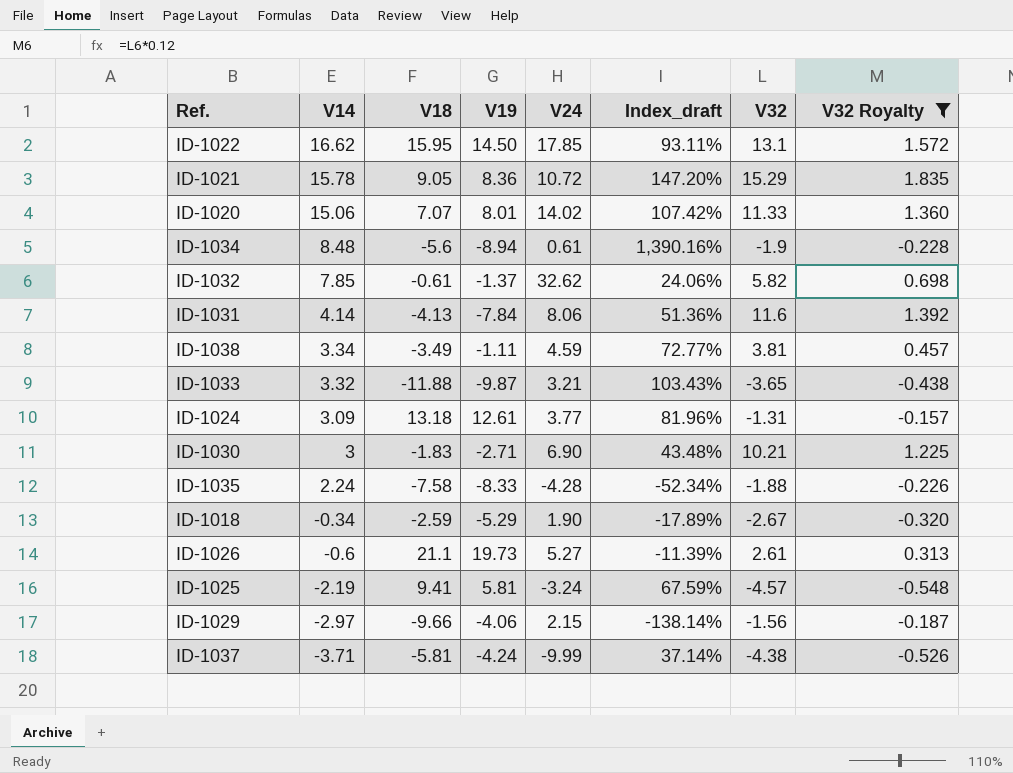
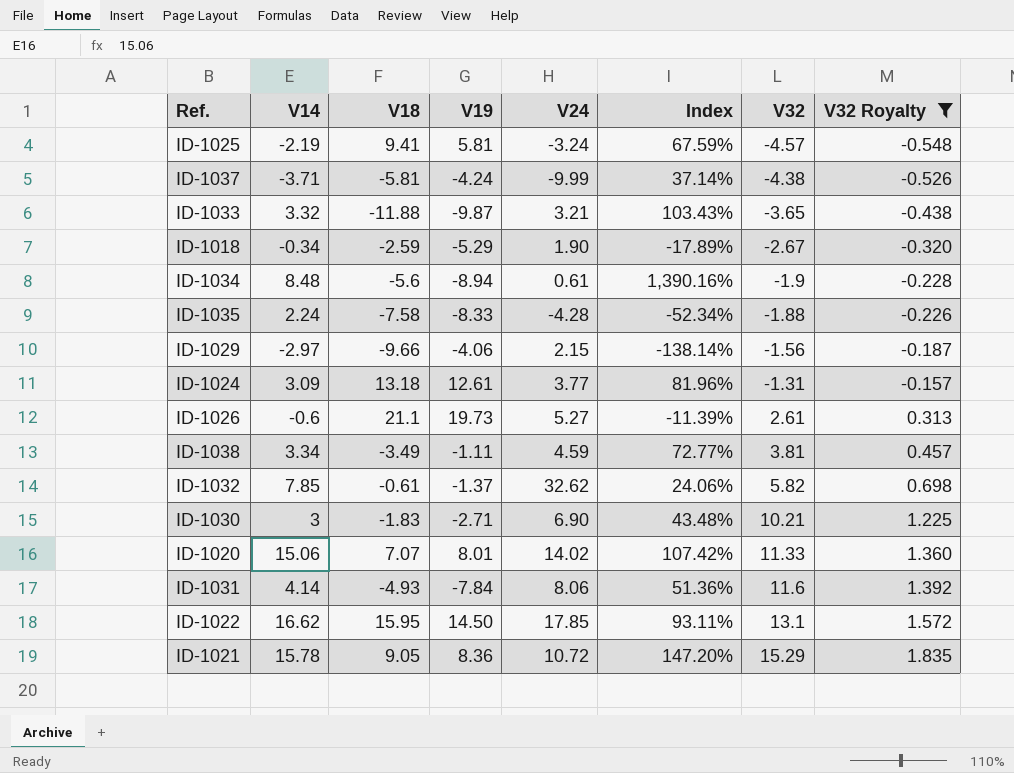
row order: V14 descending -> V32 ascending
column name: Index_draft -> Index
ID-1031 | V18: -4.13 -> -4.93

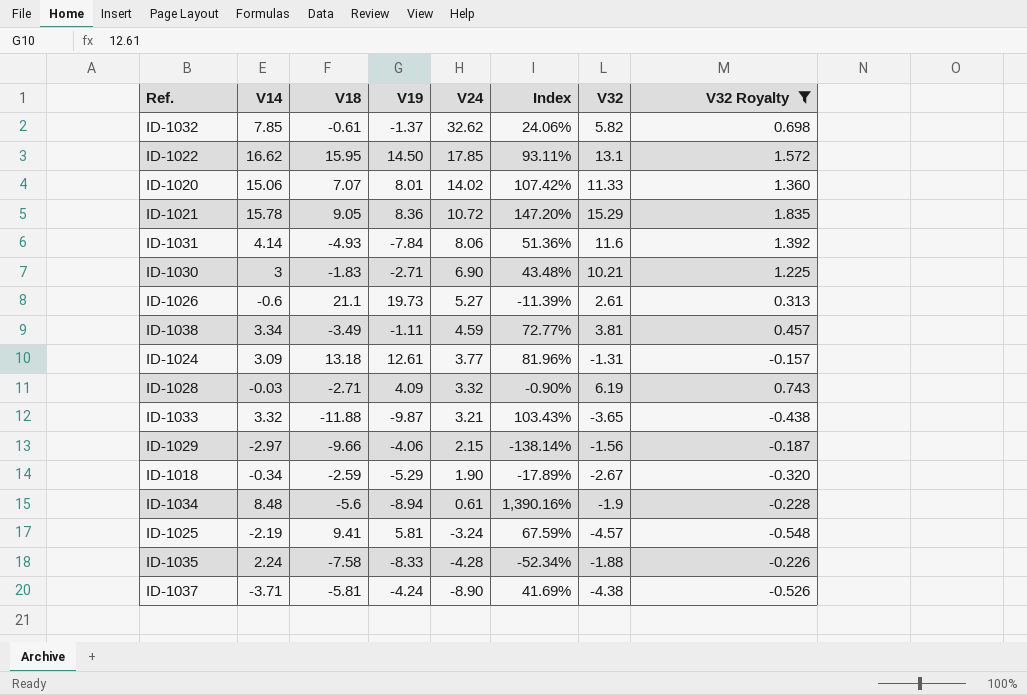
row order: V32 ascending -> V24 descending
row ID-1028: none -> -0.03 | -2.71 | 4.09 | 3.32 | -0.90% | 6.19 | 0.743
ID-1037 | V24: -9.99 -> -8.90
ID-1037 | Index: 37.14% -> 41.69%

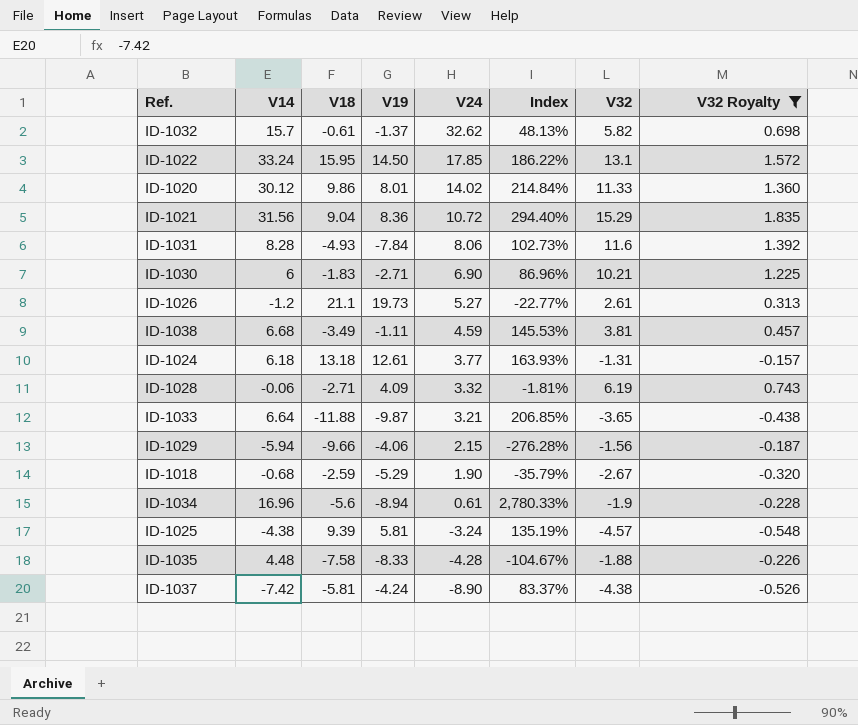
ID-1032 | V14: 7.85 -> 15.7
ID-1032 | Index: 24.06% -> 48.13%
ID-1022 | V14: 16.62 -> 33.24
ID-1022 | Index: 93.11% -> 186.22%
ID-1020 | V14: 15.06 -> 30.12
ID-1020 | V18: 7.07 -> 9.86
ID-1020 | Index: 107.42% -> 214.84%
ID-1021 | V14: 15.78 -> 31.56
ID-1021 | V18: 9.05 -> 9.04
ID-1021 | Index: 147.20% -> 294.40%
ID-1031 | V14: 4.14 -> 8.28
ID-1031 | Index: 51.36% -> 102.73%
ID-1030 | V14: 3 -> 6
ID-1030 | Index: 43.48% -> 86.96%
ID-1026 | V14: -0.6 -> -1.2
ID-1026 | Index: -11.39% -> -22.77%
ID-1038 | V14: 3.34 -> 6.68
ID-1038 | Index: 72.77% -> 145.53%
ID-1024 | V14: 3.09 -> 6.18
ID-1024 | Index: 81.96% -> 163.93%
ID-1028 | V14: -0.03 -> -0.06
ID-1028 | Index: -0.90% -> -1.81%
ID-1033 | V14: 3.32 -> 6.64
ID-1033 | Index: 103.43% -> 206.85%
ID-1029 | V14: -2.97 -> -5.94
ID-1029 | Index: -138.14% -> -276.28%
ID-1018 | V14: -0.34 -> -0.68
ID-1018 | Index: -17.89% -> -35.79%
ID-1034 | V14: 8.48 -> 16.96
ID-1034 | Index: 1,390.16% -> 2,780.33%
ID-1025 | V14: -2.19 -> -4.38
ID-1025 | V18: 9.41 -> 9.39
ID-1025 | Index: 67.59% -> 135.19%
ID-1035 | V14: 2.24 -> 4.48
ID-1035 | Index: -52.34% -> -104.67%
ID-1037 | V14: -3.71 -> -7.42
ID-1037 | Index: 41.69% -> 83.37%

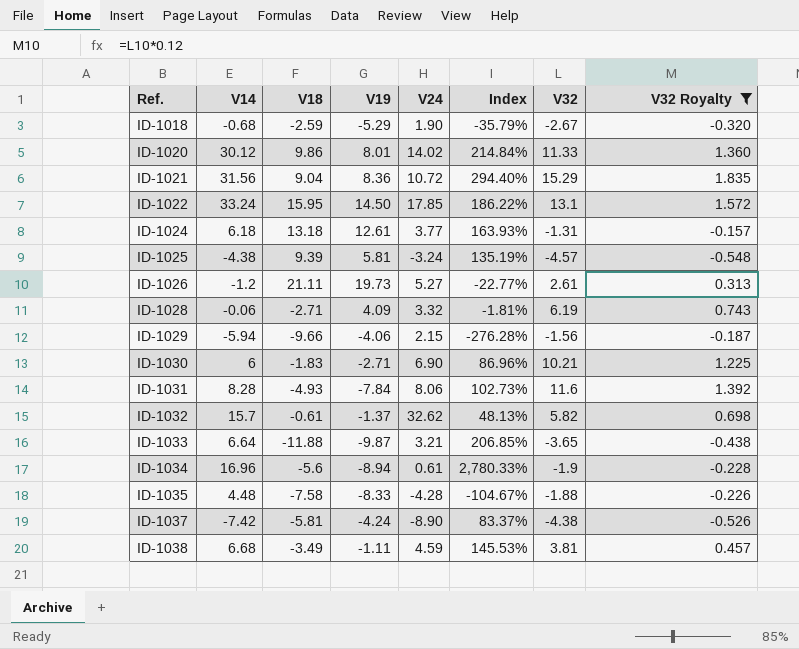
row order: V24 descending -> Ref. ascending
ID-1026 | V18: 21.1 -> 21.11

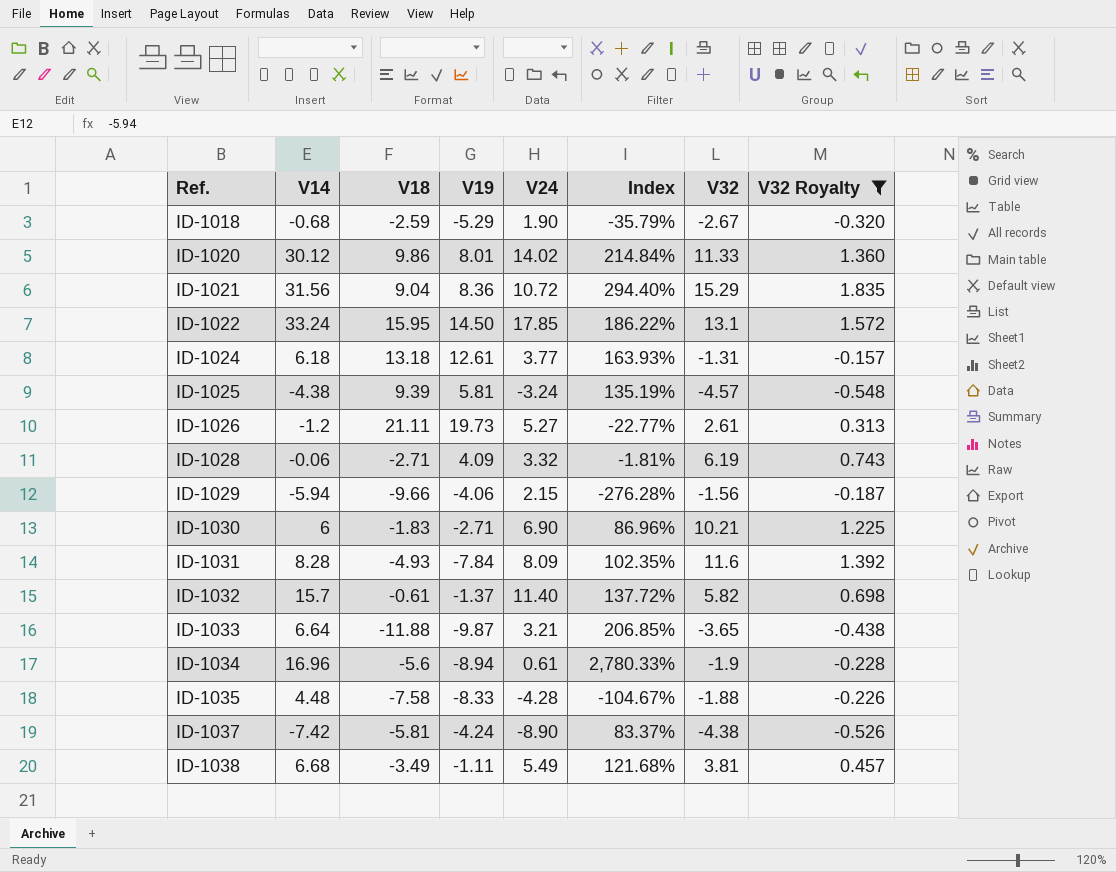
ID-1031 | V24: 8.06 -> 8.09
ID-1031 | Index: 102.73% -> 102.35%
ID-1032 | V24: 32.62 -> 11.40
ID-1032 | Index: 48.13% -> 137.72%
ID-1038 | V24: 4.59 -> 5.49
ID-1038 | Index: 145.53% -> 121.68%

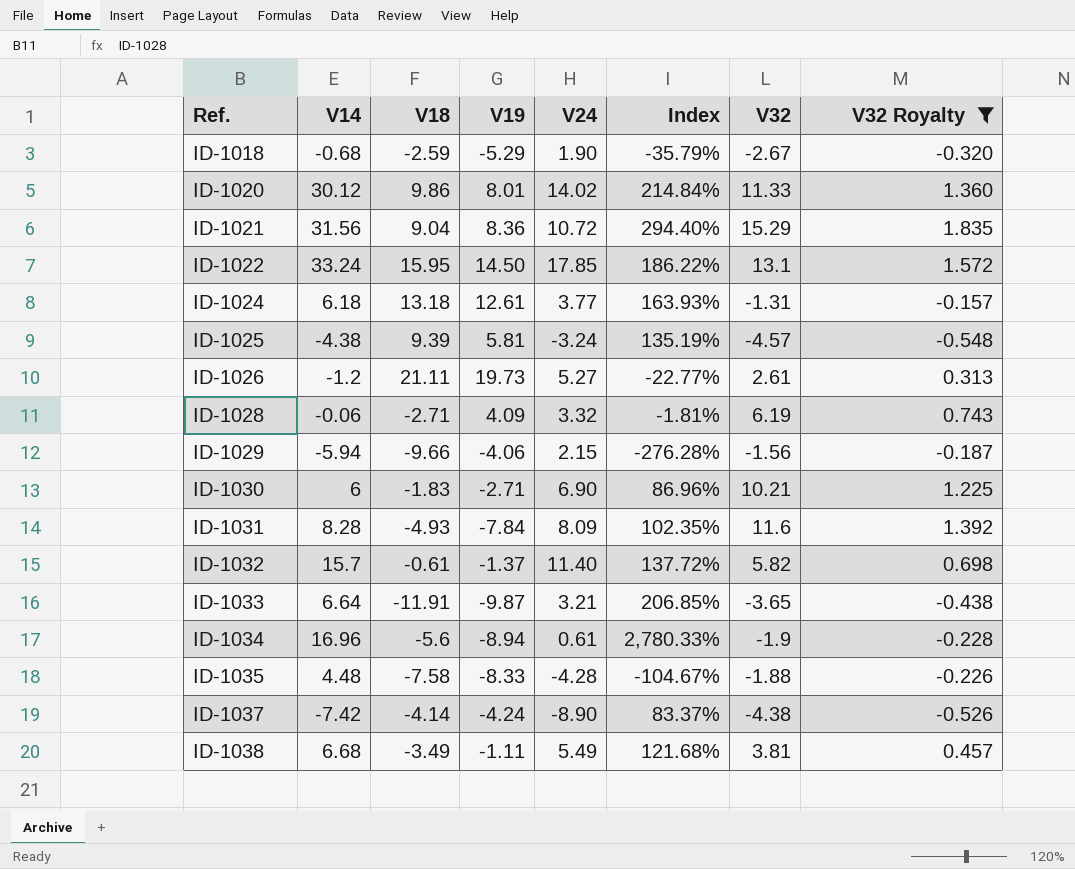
ID-1033 | V18: -11.88 -> -11.91
ID-1037 | V18: -5.81 -> -4.14

